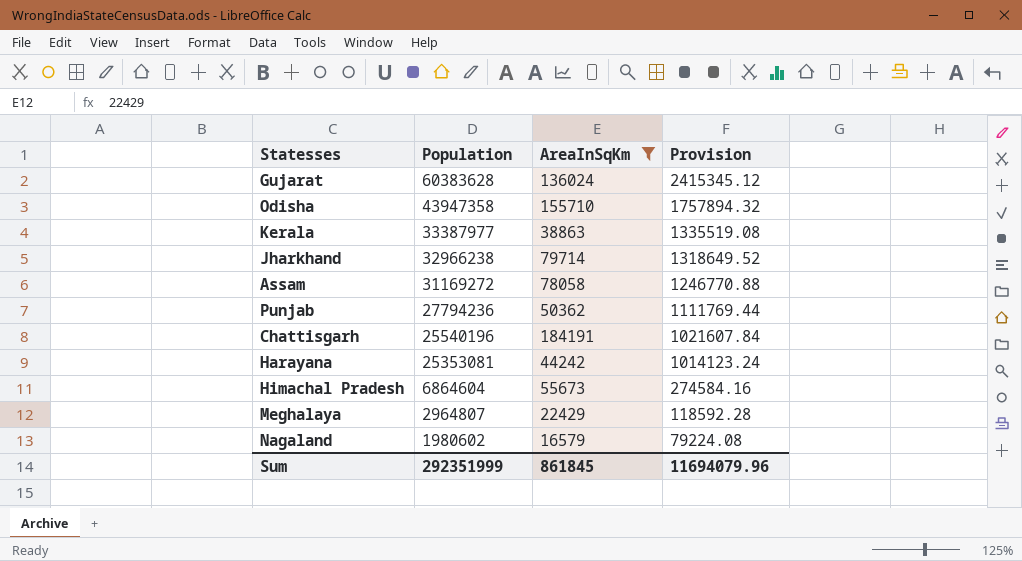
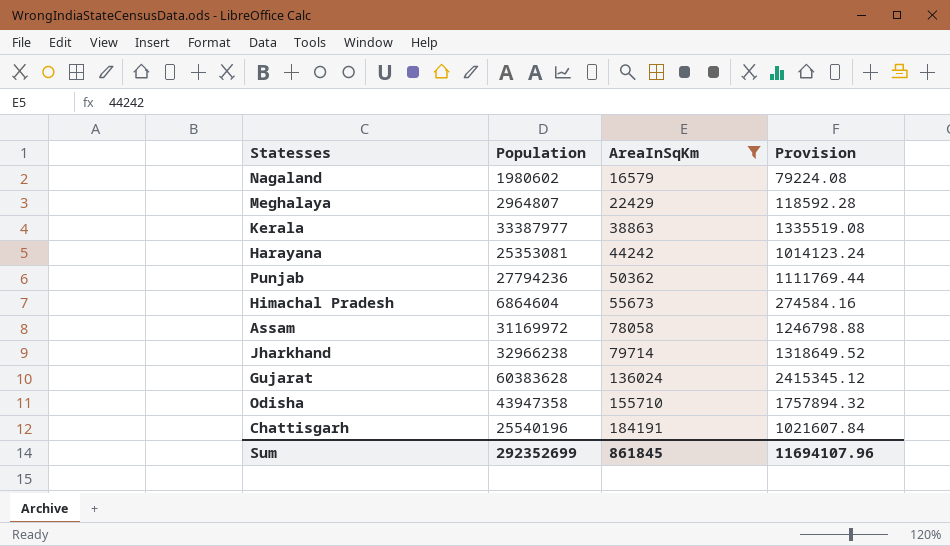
row order: Population descending -> AreaInSqKm ascending
Assam | Population: 31169272 -> 31169972
Assam | Provision: 1246770.88 -> 1246798.88
Sum | Population: 292351999 -> 292352699
Sum | Provision: 11694079.96 -> 11694107.96

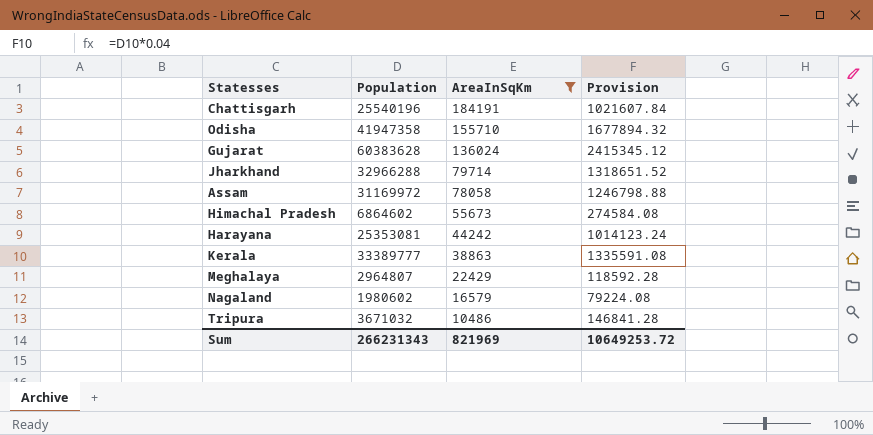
row order: AreaInSqKm ascending -> AreaInSqKm descending
row Punjab: 27794236 | 50362 | 1111769.44 -> none
Odisha | Population: 43947358 -> 41947358
Odisha | Provision: 1757894.32 -> 1677894.32
Jharkhand | Population: 32966238 -> 32966288
Jharkhand | Provision: 1318649.52 -> 1318651.52
Himachal Pradesh | Population: 6864604 -> 6864602
Himachal Pradesh | Provision: 274584.16 -> 274584.08
Kerala | Population: 33387977 -> 33389777
Kerala | Provision: 1335519.08 -> 1335591.08
row Tripura: none -> 3671032 | 10486 | 146841.28
Sum | Population: 292352699 -> 266231343
Sum | AreaInSqKm: 861845 -> 821969
Sum | Provision: 11694107.96 -> 10649253.72

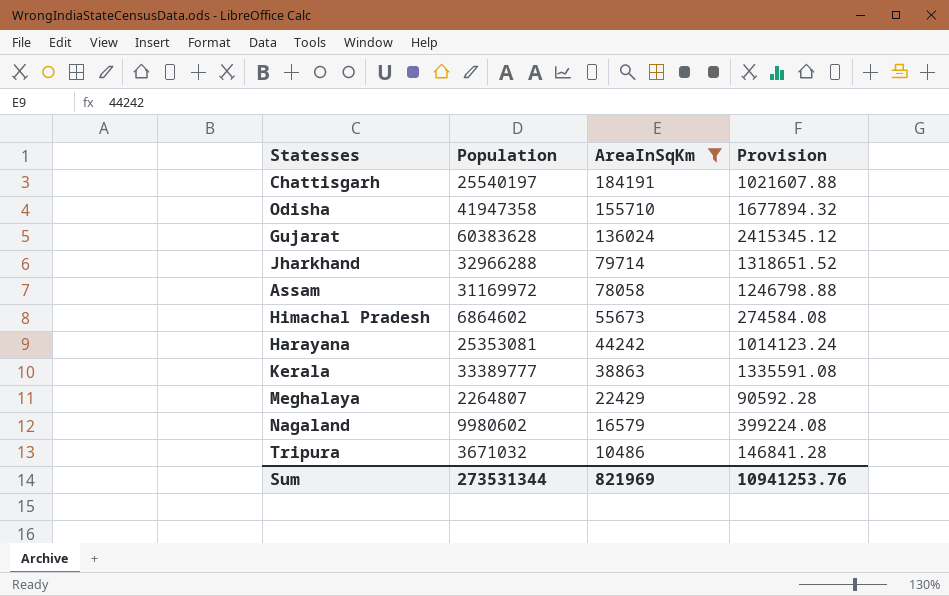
Chattisgarh | Population: 25540196 -> 25540197
Chattisgarh | Provision: 1021607.84 -> 1021607.88
Meghalaya | Population: 2964807 -> 2264807
Meghalaya | Provision: 118592.28 -> 90592.28
Nagaland | Population: 1980602 -> 9980602
Nagaland | Provision: 79224.08 -> 399224.08
Sum | Population: 266231343 -> 273531344
Sum | Provision: 10649253.72 -> 10941253.76

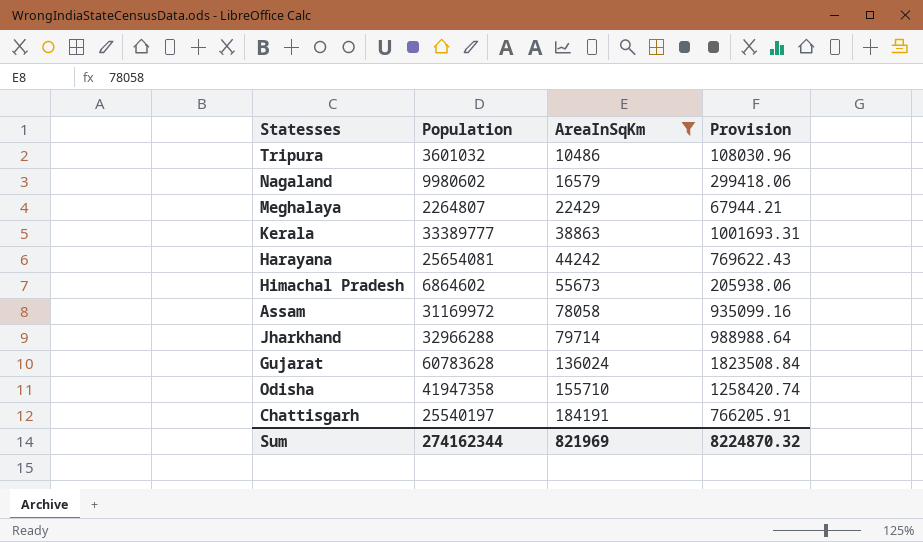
row order: AreaInSqKm descending -> AreaInSqKm ascending
column Provision | formula: [Population] * 0.04 -> [Population] * 0.03
Tripura | Population: 3671032 -> 3601032
Harayana | Population: 25353081 -> 25654081
Gujarat | Population: 60383628 -> 60783628
Sum | Population: 273531344 -> 274162344
Sum | Provision: 10941253.76 -> 8224870.32

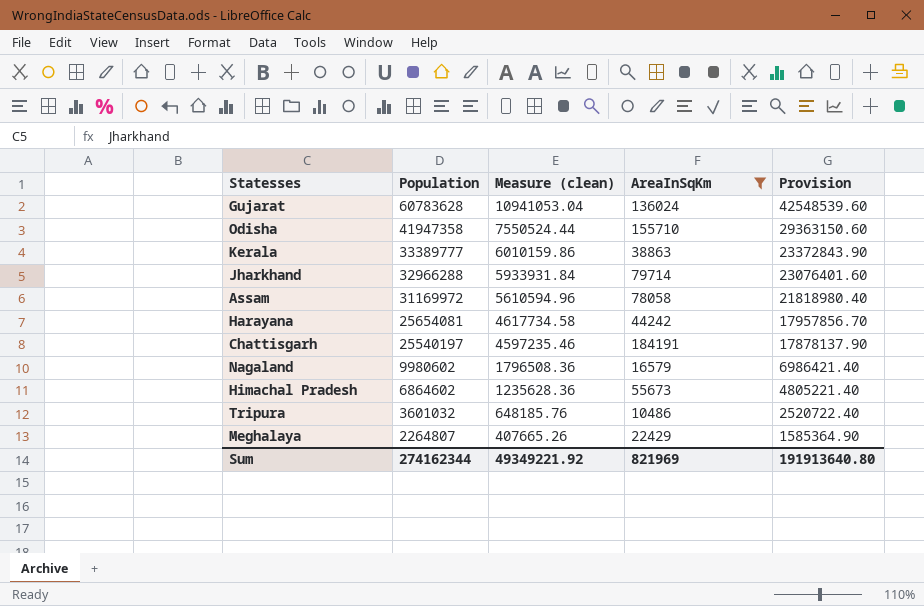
row order: AreaInSqKm ascending -> Population descending
column Measure (clean) | formula: none -> [Population] * 0.18
column Provision | formula: [Population] * 0.03 -> [Population] * 0.7
Sum | Provision: 8224870.32 -> 191913640.80

